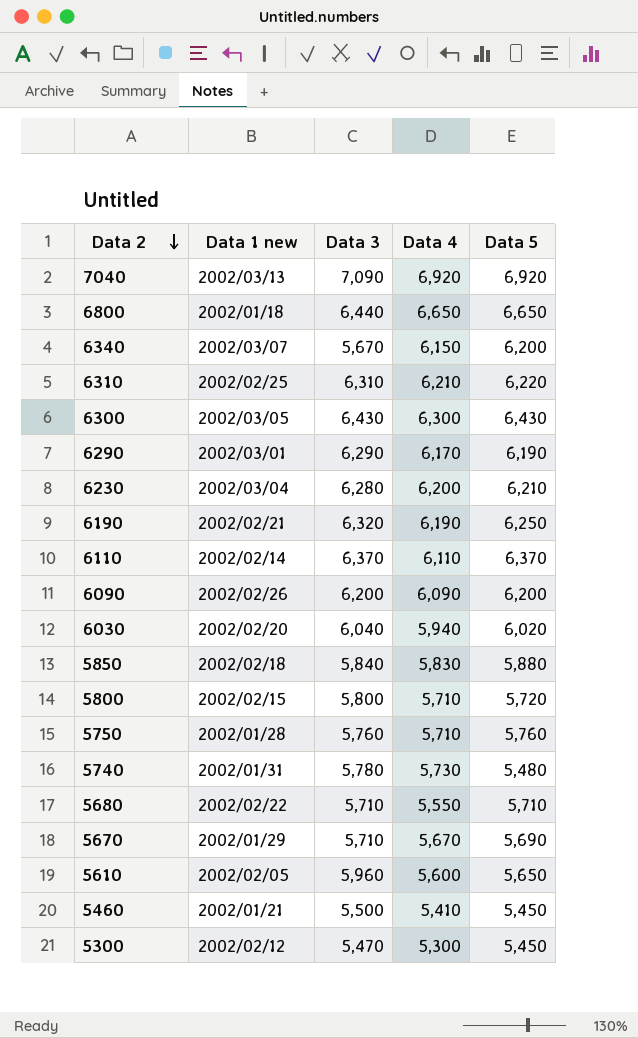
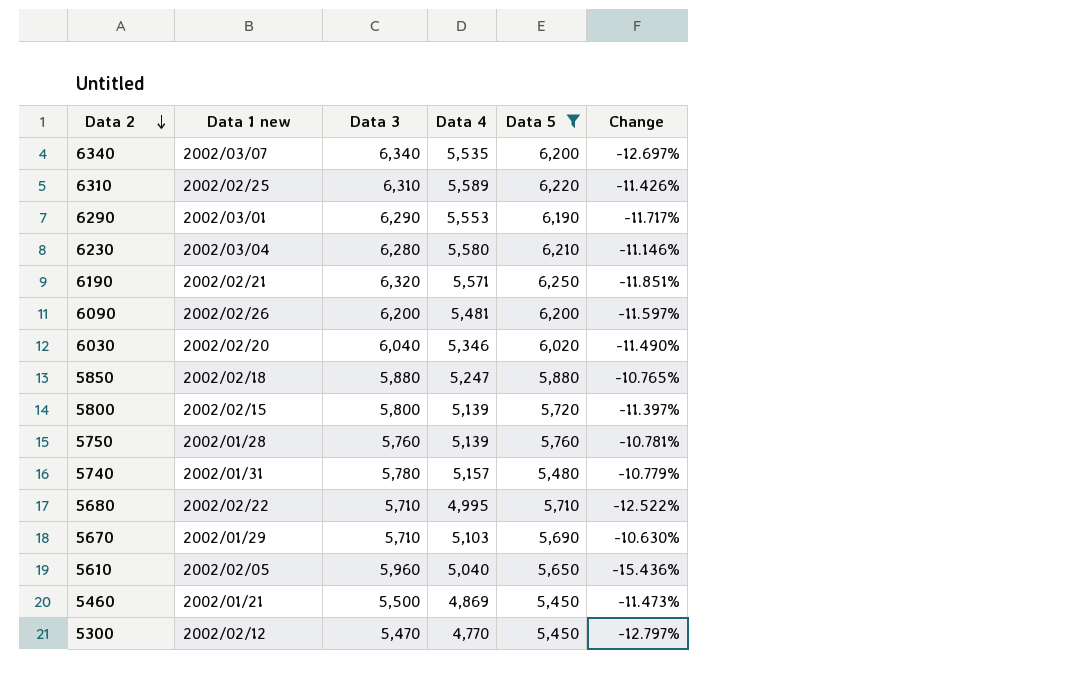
filter: none -> Data 5 <= 6,250
column Change | formula: none -> ([Data 4] - [Data 3]) / [Data 3]
6340 | Data 3: 5,670 -> 6,340
6340 | Data 4: 6,150 -> 5,535
6310 | Data 4: 6,210 -> 5,589
6290 | Data 4: 6,170 -> 5,553
6230 | Data 4: 6,200 -> 5,580
6190 | Data 4: 6,190 -> 5,571
6090 | Data 4: 6,090 -> 5,481
6030 | Data 4: 5,940 -> 5,346
5850 | Data 3: 5,840 -> 5,880
5850 | Data 4: 5,830 -> 5,247
5800 | Data 4: 5,710 -> 5,139
5750 | Data 4: 5,710 -> 5,139
5740 | Data 4: 5,730 -> 5,157
5680 | Data 4: 5,550 -> 4,995
5670 | Data 4: 5,670 -> 5,103
5610 | Data 4: 5,600 -> 5,040
5460 | Data 4: 5,410 -> 4,869
5300 | Data 4: 5,300 -> 4,770

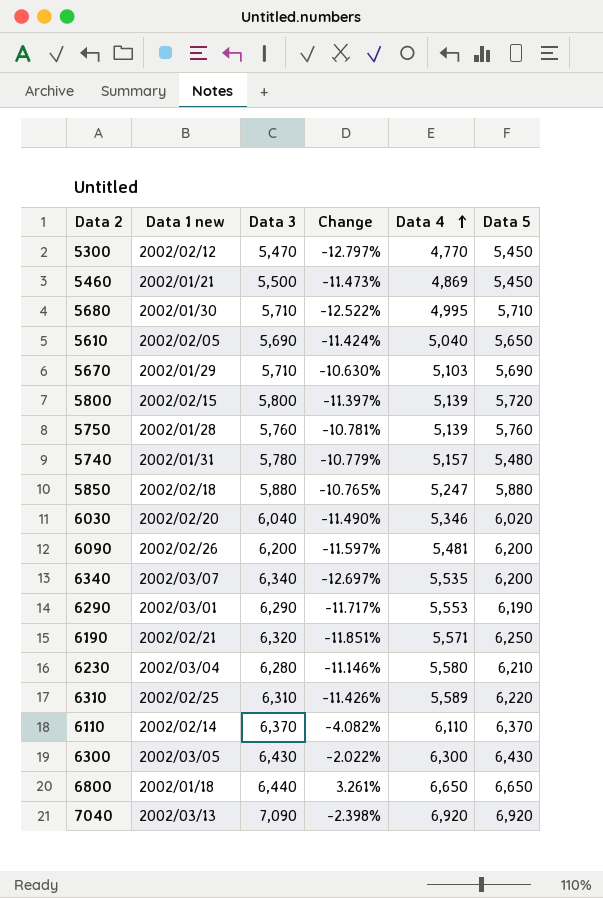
filter: Data 5 <= 6,250 -> none
row order: Data 2 descending -> Data 4 ascending
column Change | position: 6 -> 4
5680 | Data 1 new: 2002/02/22 -> 2002/01/30
5610 | Data 3: 5,960 -> 5,690
5610 | Change: -15.436% -> -11.424%

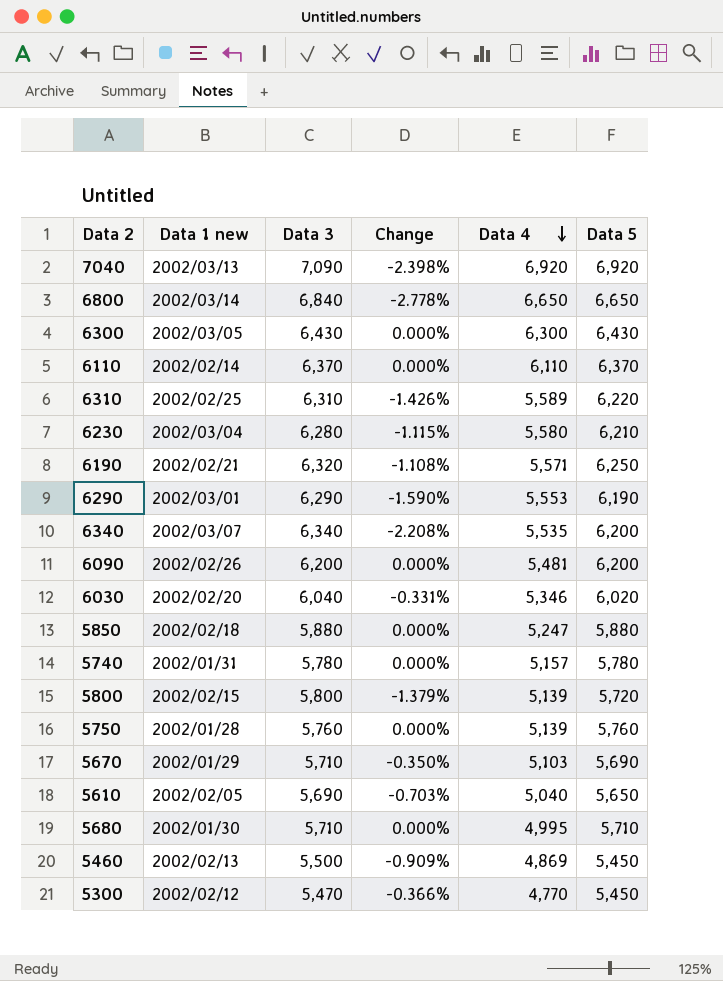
row order: Data 4 ascending -> Data 4 descending
column Change | formula: ([Data 4] - [Data 3]) / [Data 3] -> ([Data 5] - [Data 3]) / [Data 3]
6800 | Data 1 new: 2002/01/18 -> 2002/03/14
6800 | Data 3: 6,440 -> 6,840
5740 | Data 5: 5,480 -> 5,780
5460 | Data 1 new: 2002/01/21 -> 2002/02/13

